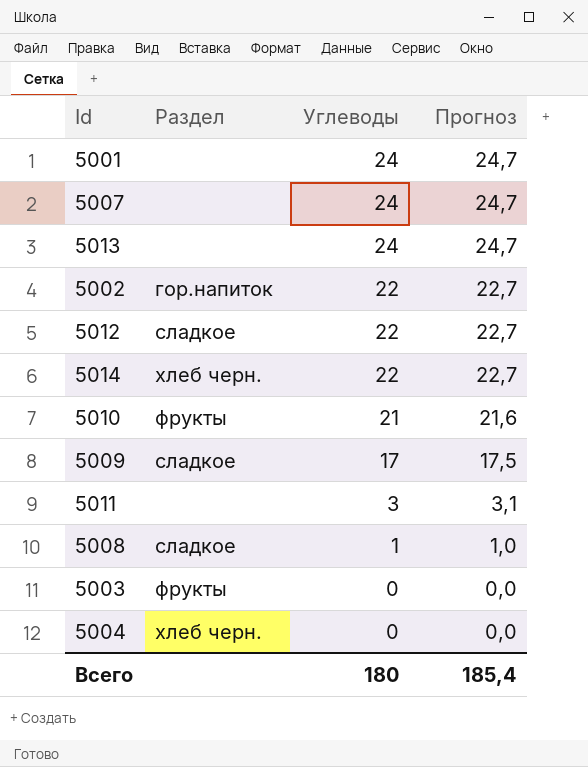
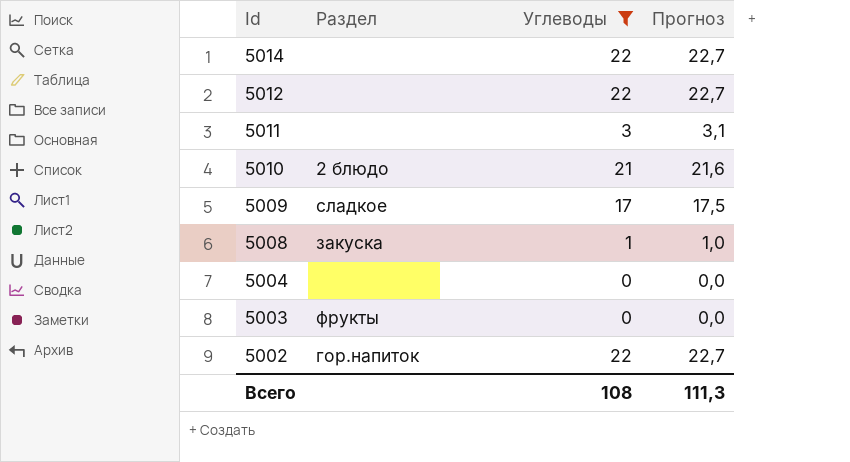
filter: none -> Углеводы != 24
row order: Углеводы descending -> Id descending
5014 | Раздел: хлеб черн. -> none
5012 | Раздел: сладкое -> none
5010 | Раздел: фрукты -> 2 блюдо
5008 | Раздел: сладкое -> закуска
5004 | Раздел: хлеб черн. -> none
Всего | Углеводы: 180 -> 108
Всего | Прогноз: 185,4 -> 111,3

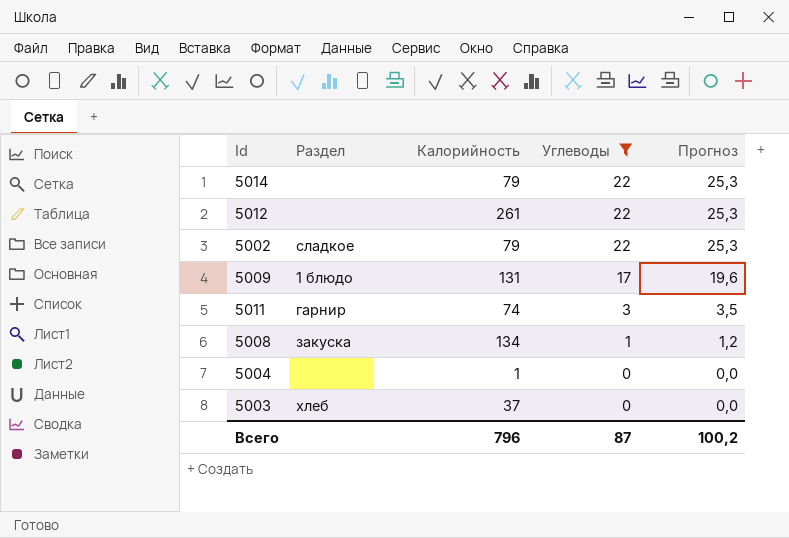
row order: Id descending -> Углеводы descending
column Калорийность | position: none -> 3
column Прогноз | formula: [Углеводы] * 1,03 -> [Углеводы] * 1,15
row 5010: 2 блюдо | 21 | 21,6 -> none
5002 | Раздел: гор.напиток -> сладкое
5009 | Раздел: сладкое -> 1 блюдо
5011 | Раздел: none -> гарнир
5003 | Раздел: фрукты -> хлеб
Всего | Углеводы: 108 -> 87
Всего | Прогноз: 111,3 -> 100,2

